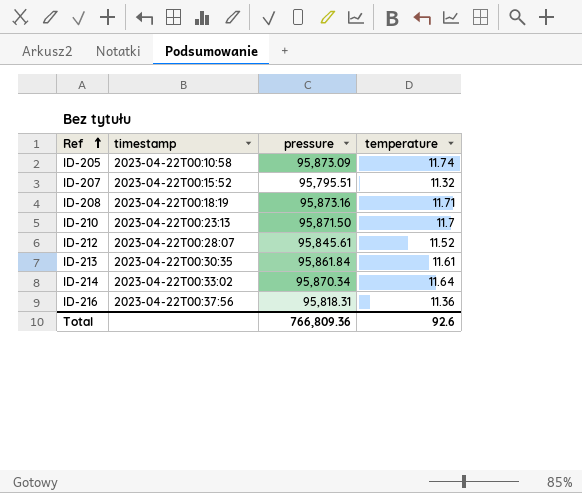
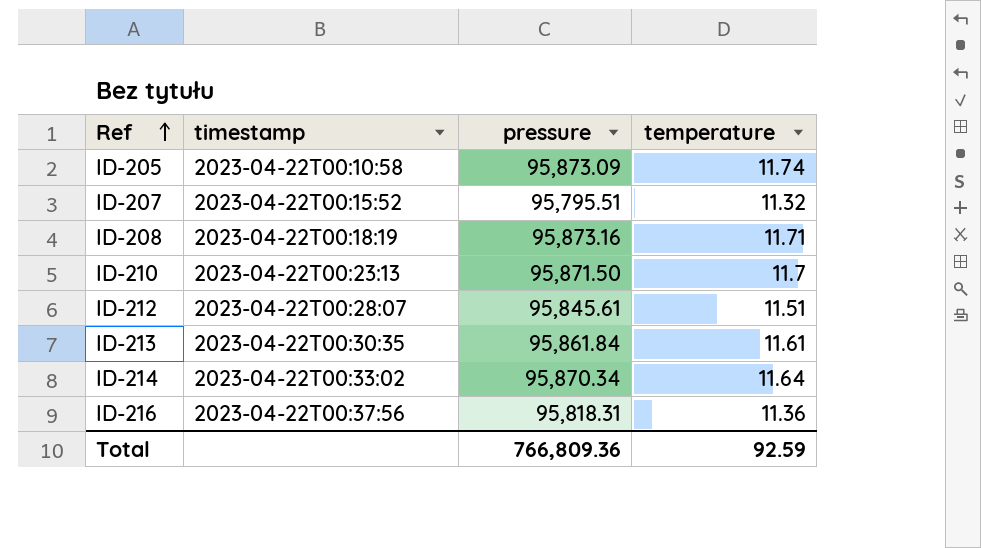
ID-212 | temperature: 11.52 -> 11.51
Total | temperature: 92.6 -> 92.59

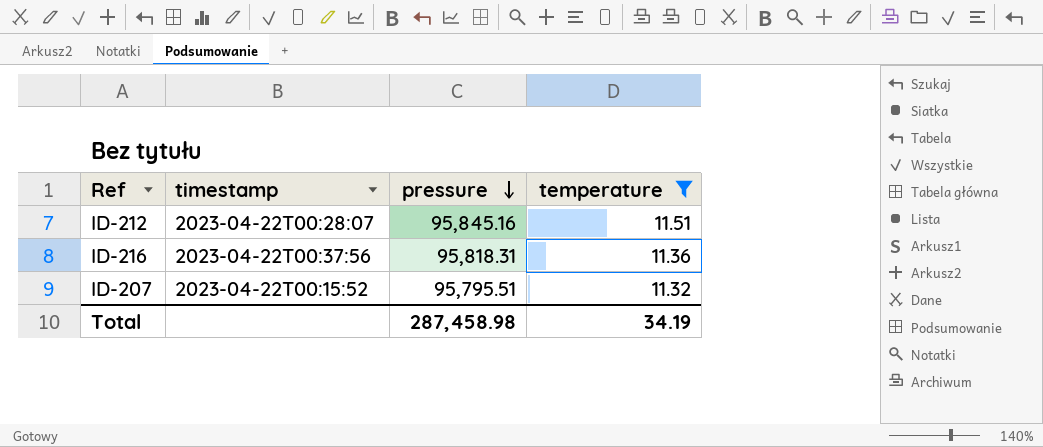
filter: none -> temperature <= 11.51
row order: Ref ascending -> pressure descending
ID-212 | pressure: 95,845.61 -> 95,845.16
Total | pressure: 766,809.36 -> 287,458.98
Total | temperature: 92.59 -> 34.19

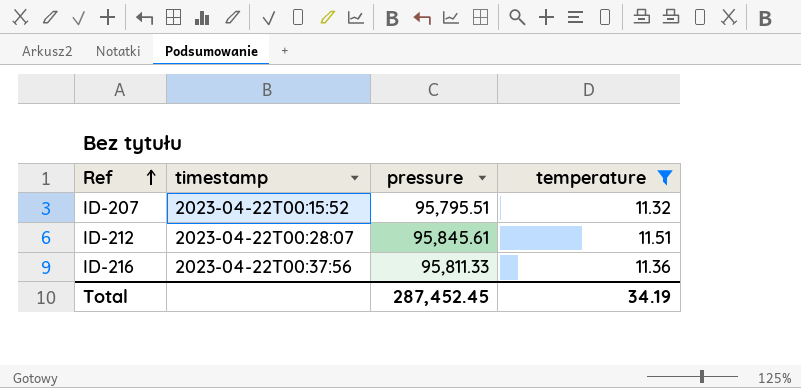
row order: pressure descending -> Ref ascending
ID-212 | pressure: 95,845.16 -> 95,845.61
ID-216 | pressure: 95,818.31 -> 95,811.33
Total | pressure: 287,458.98 -> 287,452.45

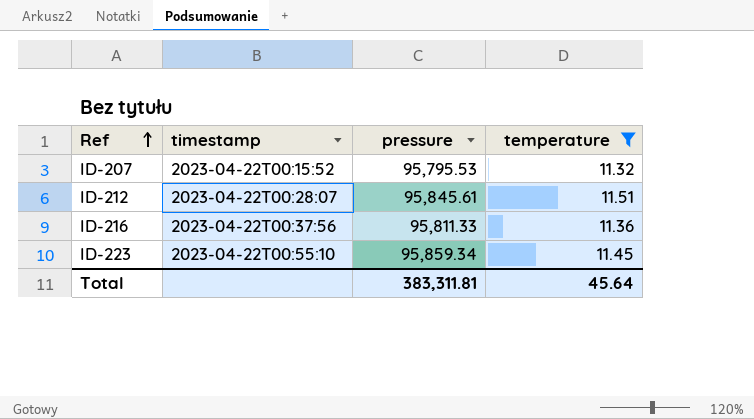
ID-207 | pressure: 95,795.51 -> 95,795.53
row ID-223: none -> 2023-04-22T00:55:10 | 95,859.34 | 11.45
Total | pressure: 287,452.45 -> 383,311.81
Total | temperature: 34.19 -> 45.64

